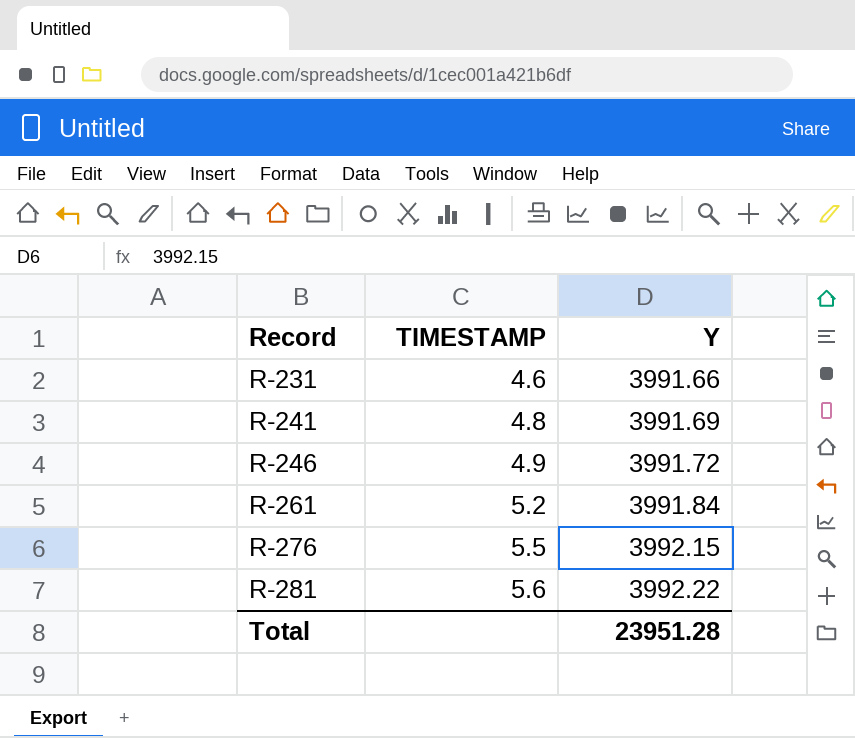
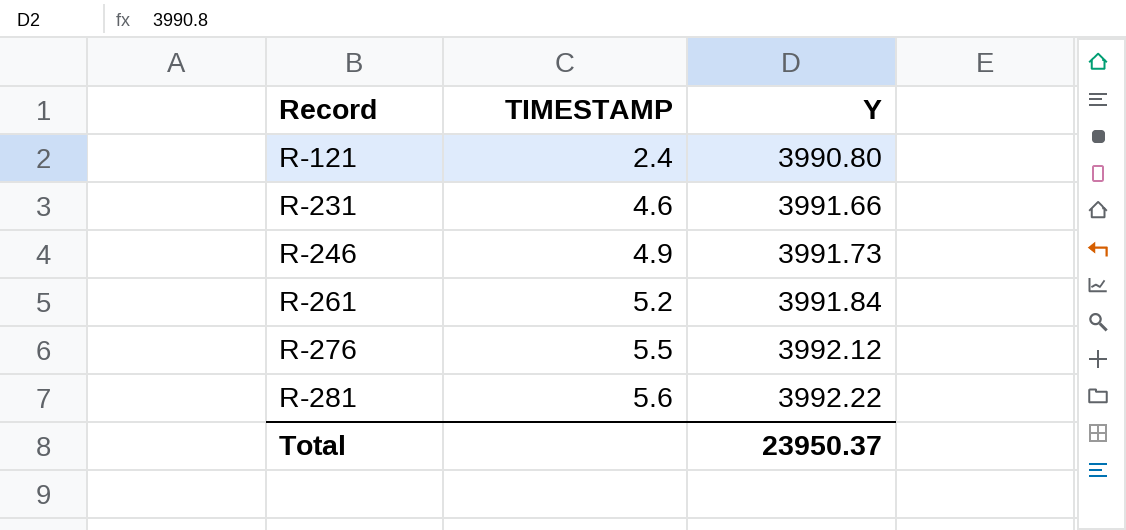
row R-241: 4.8 | 3991.69 -> none
row R-121: none -> 2.4 | 3990.80
R-246 | Y: 3991.72 -> 3991.73
R-276 | Y: 3992.15 -> 3992.12
Total | Y: 23951.28 -> 23950.37

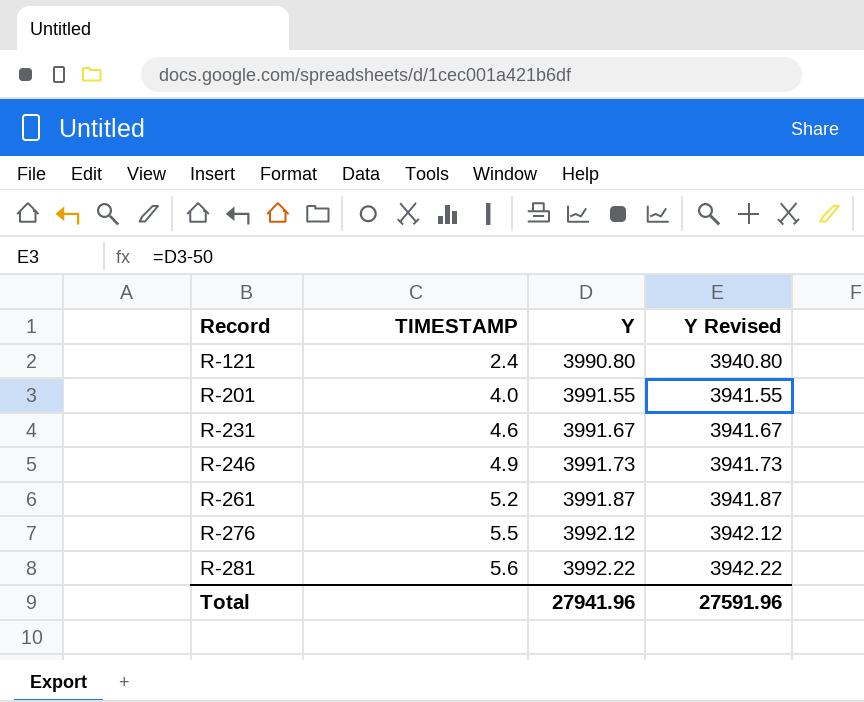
column Y Revised | formula: none -> [Y] - 50
row R-201: none -> 4.0 | 3991.55 | 3941.55
R-231 | Y: 3991.66 -> 3991.67
R-261 | Y: 3991.84 -> 3991.87
Total | Y: 23950.37 -> 27941.96

